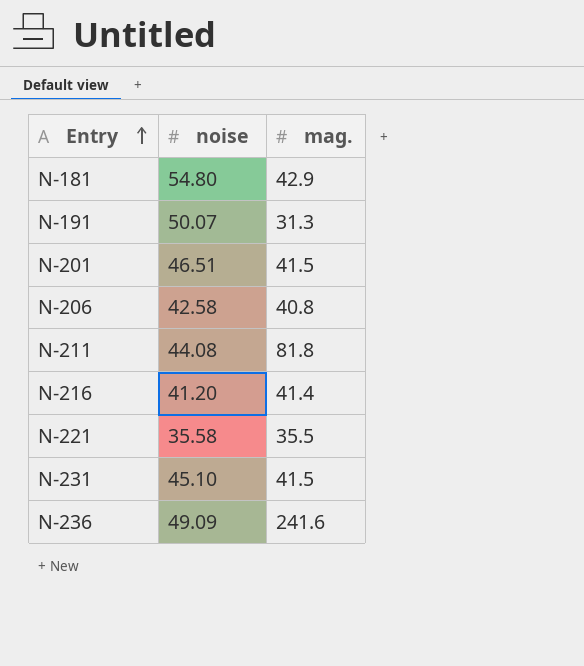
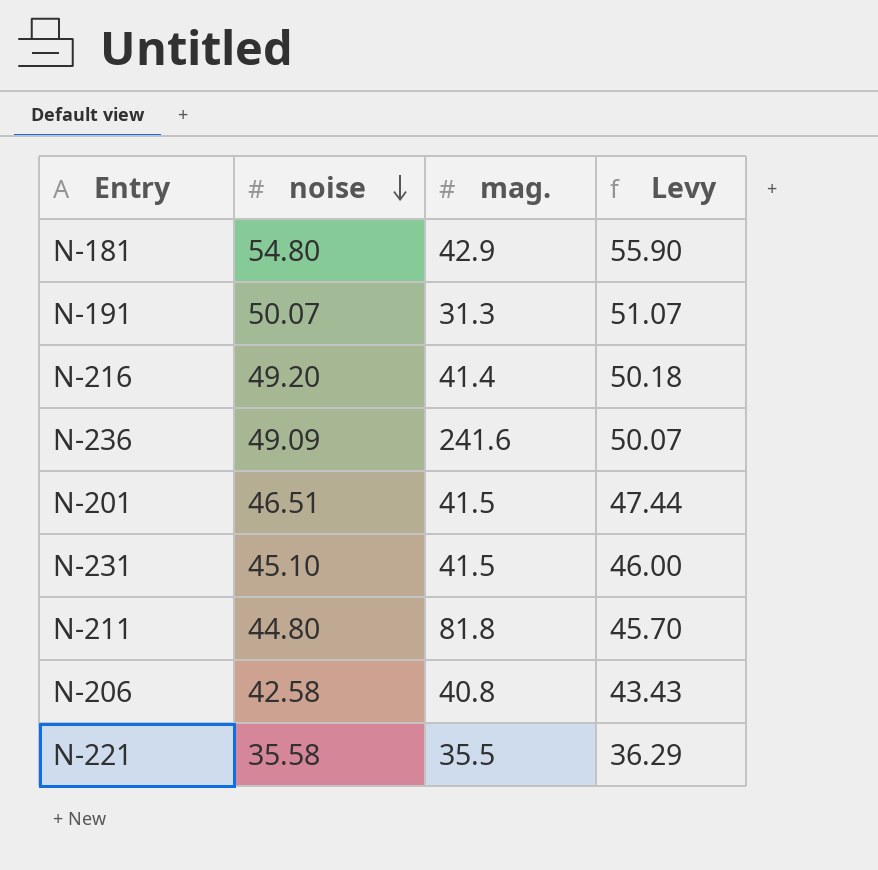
row order: Entry ascending -> noise descending
column Levy | formula: none -> [noise] * 1.02
N-216 | noise: 41.20 -> 49.20
N-211 | noise: 44.08 -> 44.80

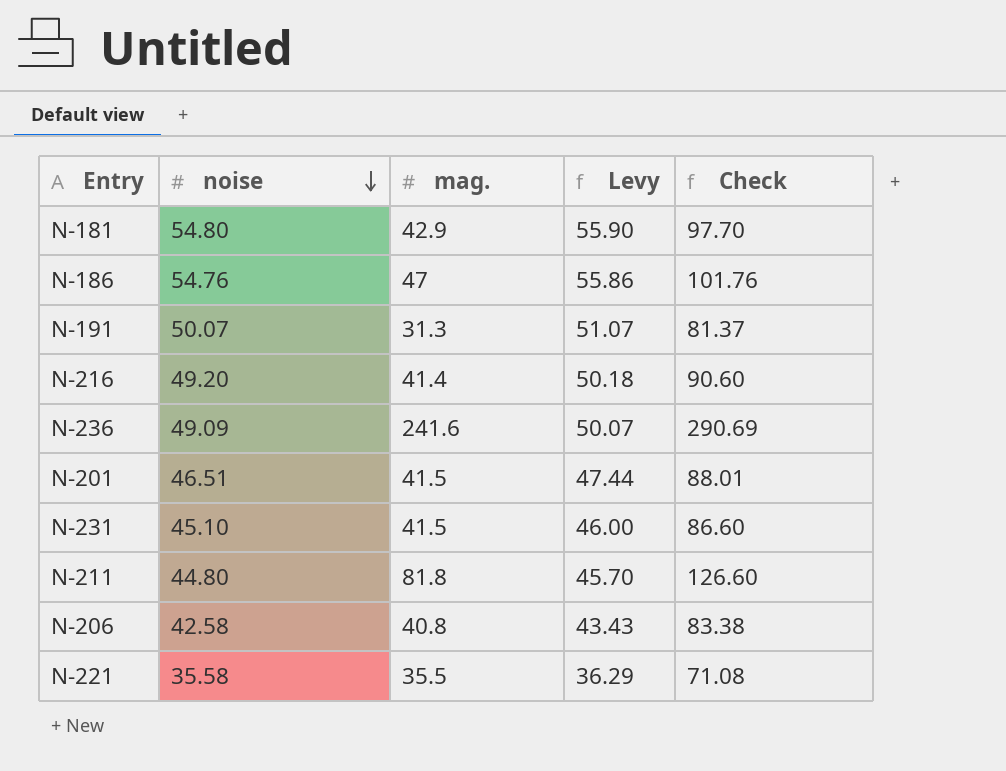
column Check | formula: none -> [noise] + [mag.]
row N-186: none -> 54.76 | 47 | 55.86 | 101.76

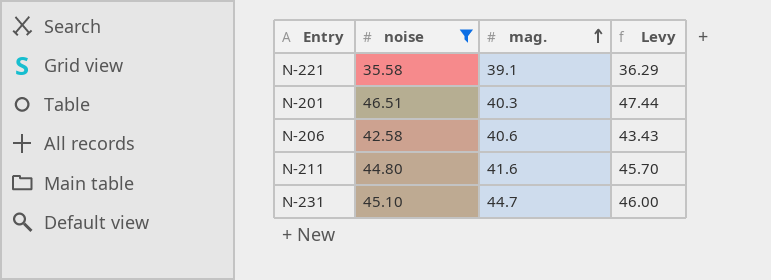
filter: none -> noise <= 46.51
row order: noise descending -> mag. ascending
column Check | formula: [noise] + [mag.] -> none
N-221 | mag.: 35.5 -> 39.1
N-201 | mag.: 41.5 -> 40.3
N-206 | mag.: 40.8 -> 40.6
N-211 | mag.: 81.8 -> 41.6
N-231 | mag.: 41.5 -> 44.7

